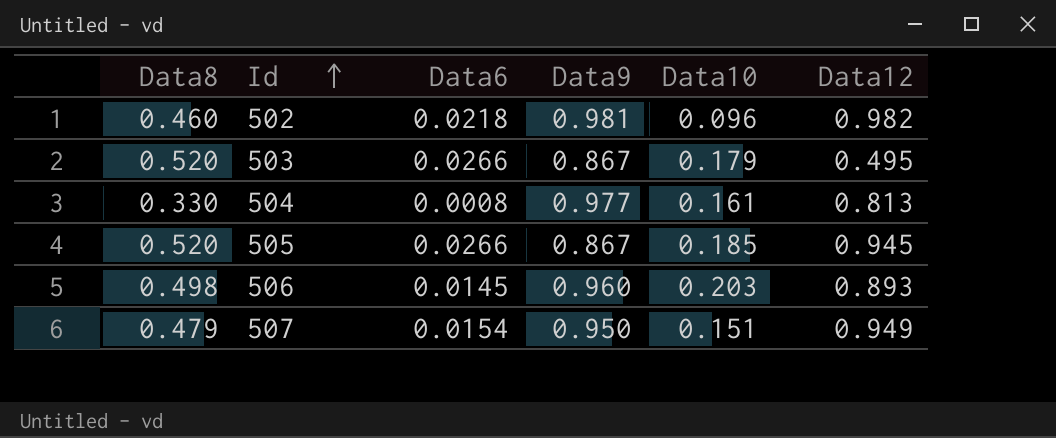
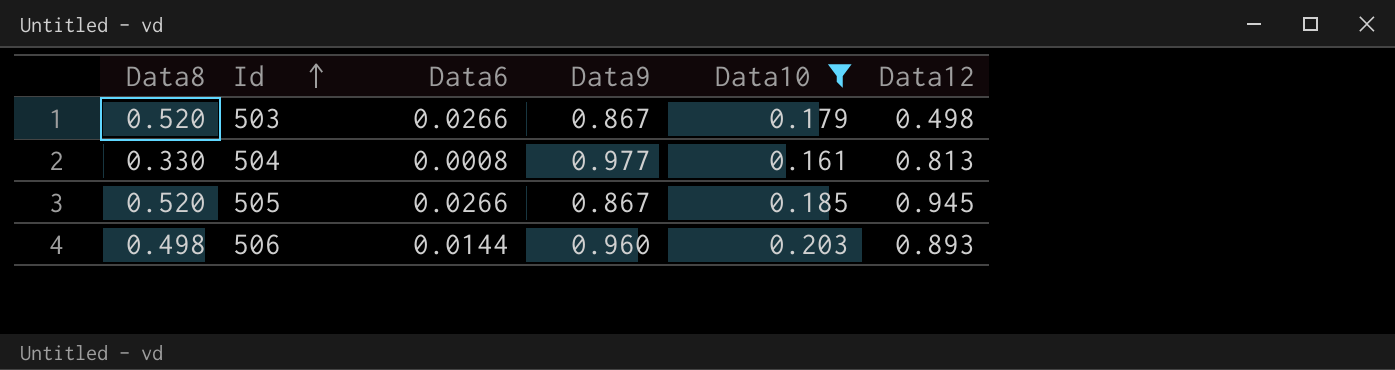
filter: none -> Data10 >= 0.161
503 | Data12: 0.495 -> 0.498
506 | Data6: 0.0145 -> 0.0144

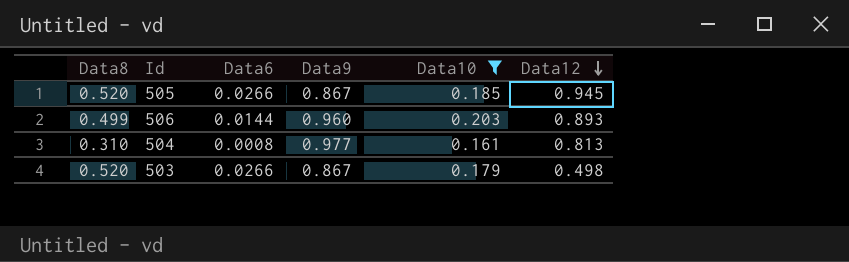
row order: Id ascending -> Data12 descending
506 | Data8: 0.498 -> 0.499
504 | Data8: 0.330 -> 0.310

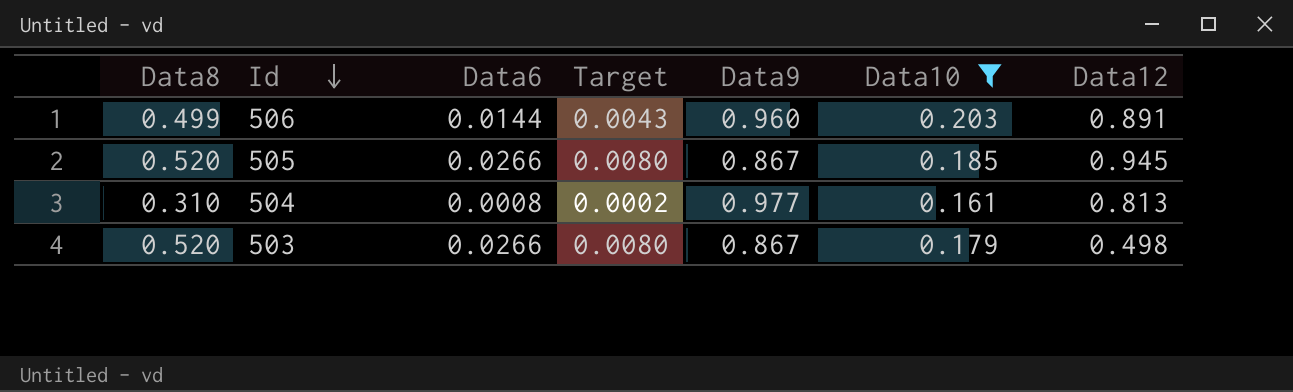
row order: Data12 descending -> Id descending
column Target | formula: none -> [Data6] * 0.3
506 | Data12: 0.893 -> 0.891

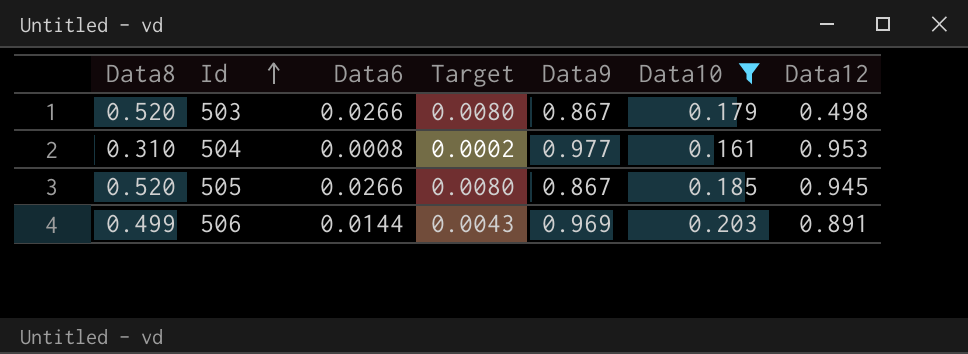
row order: Id descending -> Id ascending
504 | Data12: 0.813 -> 0.953
506 | Data9: 0.960 -> 0.969

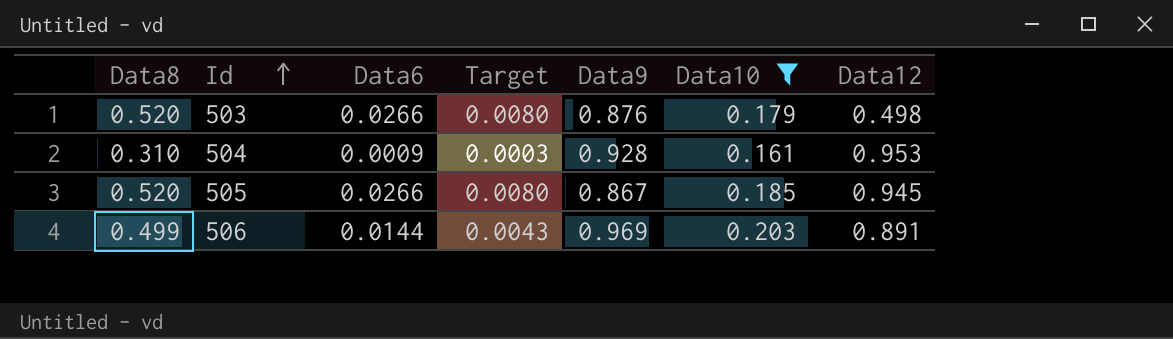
503 | Data9: 0.867 -> 0.876
504 | Data6: 0.0008 -> 0.0009
504 | Target: 0.0002 -> 0.0003
504 | Data9: 0.977 -> 0.928

